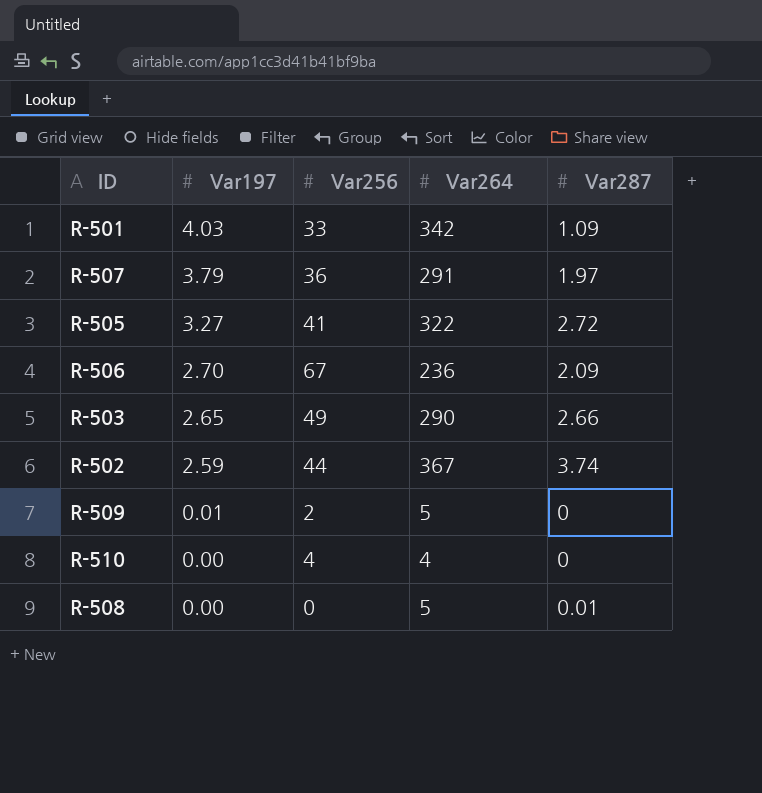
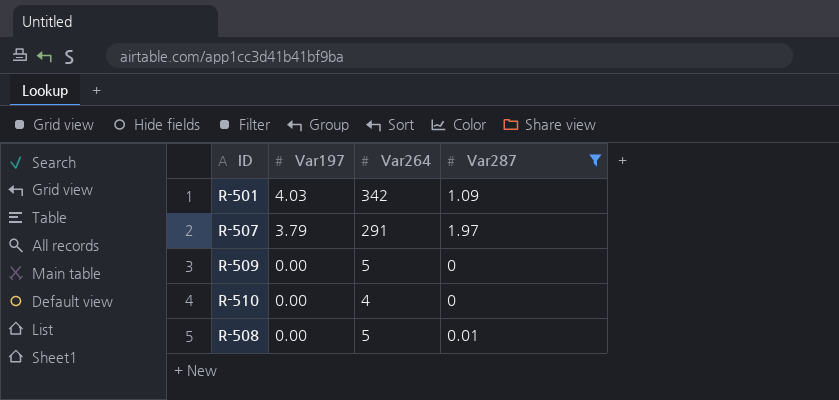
filter: none -> Var287 <= 1.97
column Var256 | position: 3 -> none
R-509 | Var197: 0.01 -> 0.00

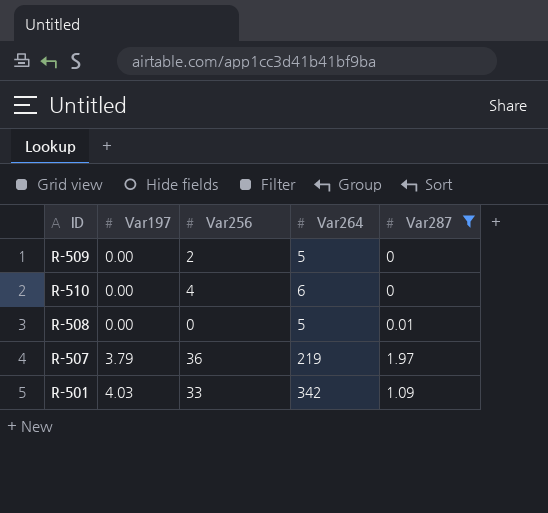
row order: Var197 descending -> Var197 ascending
column Var256 | position: none -> 3
R-510 | Var264: 4 -> 6
R-507 | Var264: 291 -> 219

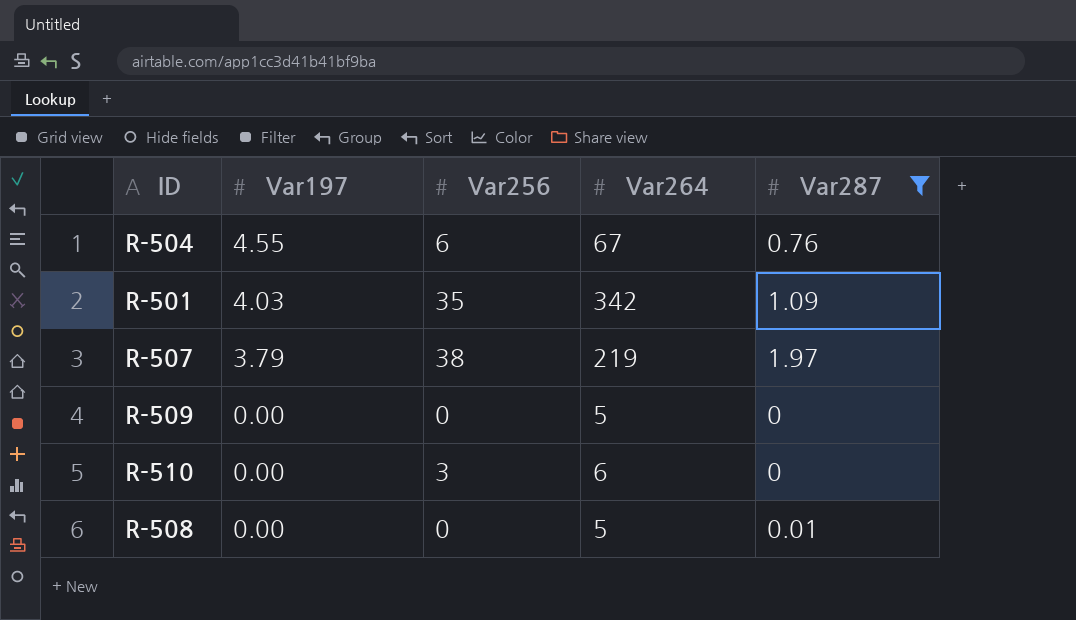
row order: Var197 ascending -> Var197 descending
row R-504: none -> 4.55 | 6 | 67 | 0.76
R-501 | Var256: 33 -> 35
R-507 | Var256: 36 -> 38
R-509 | Var256: 2 -> 0
R-510 | Var256: 4 -> 3

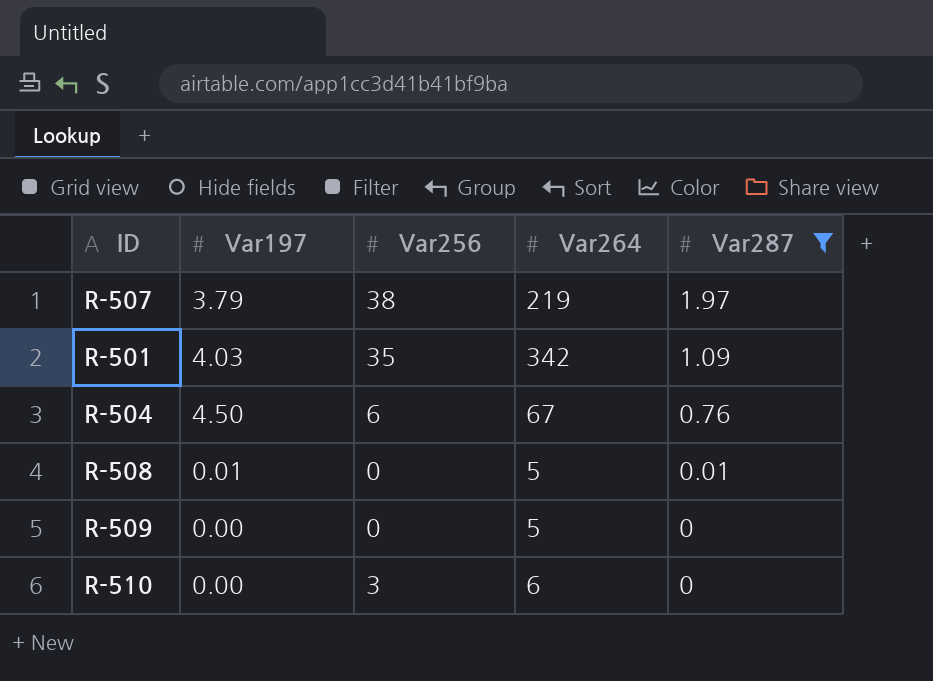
row order: Var197 descending -> Var287 descending
R-504 | Var197: 4.55 -> 4.50
R-508 | Var197: 0.00 -> 0.01

